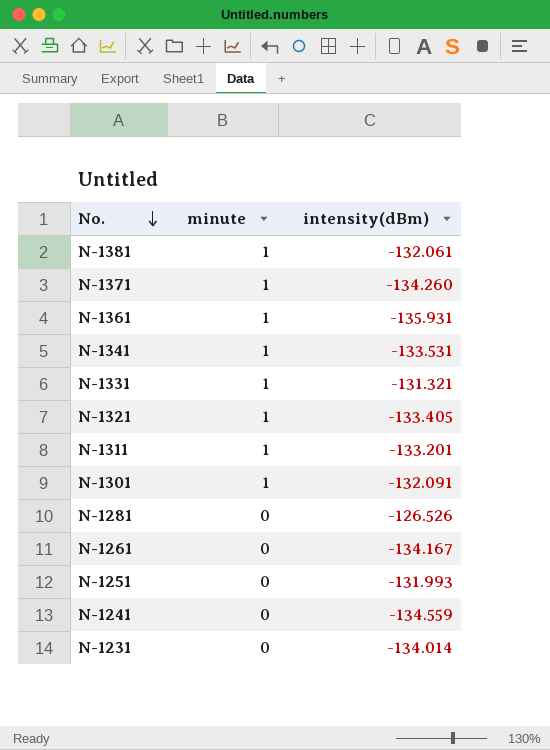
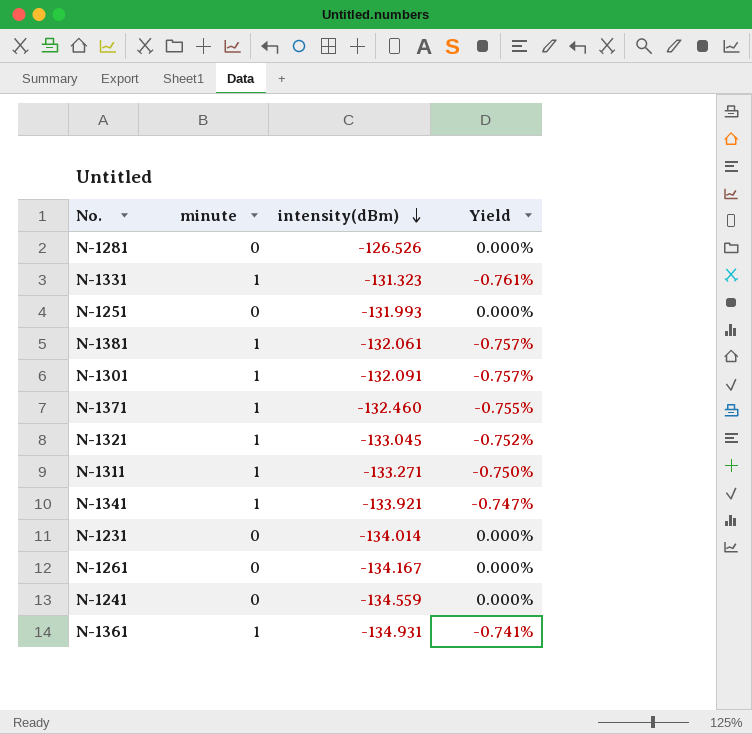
row order: No. descending -> intensity(dBm) descending
column Yield | formula: none -> [minute] / [intensity(dBm)]
N-1331 | intensity(dBm): -131.321 -> -131.323
N-1371 | intensity(dBm): -134.260 -> -132.460
N-1321 | intensity(dBm): -133.405 -> -133.045
N-1311 | intensity(dBm): -133.201 -> -133.271
N-1341 | intensity(dBm): -133.531 -> -133.921
N-1361 | intensity(dBm): -135.931 -> -134.931

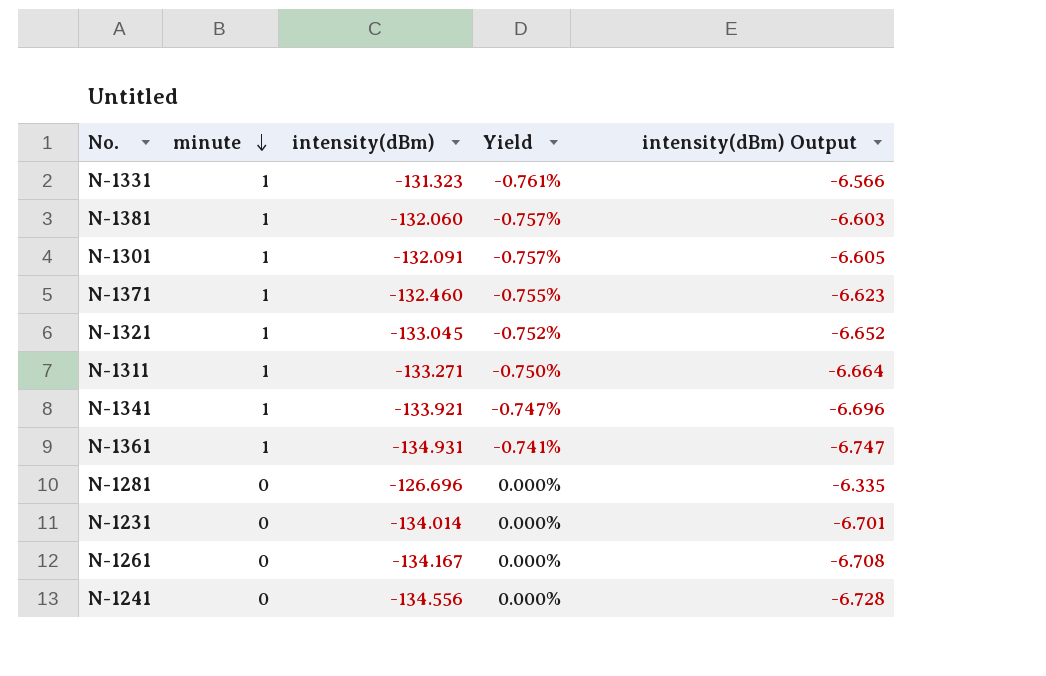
row order: intensity(dBm) descending -> minute descending
column intensity(dBm) Output | formula: none -> [intensity(dBm)] * 0.05
row N-1251: 0 | -131.993 | 0.000% -> none
N-1381 | intensity(dBm): -132.061 -> -132.060
N-1281 | intensity(dBm): -126.526 -> -126.696
N-1241 | intensity(dBm): -134.559 -> -134.556

